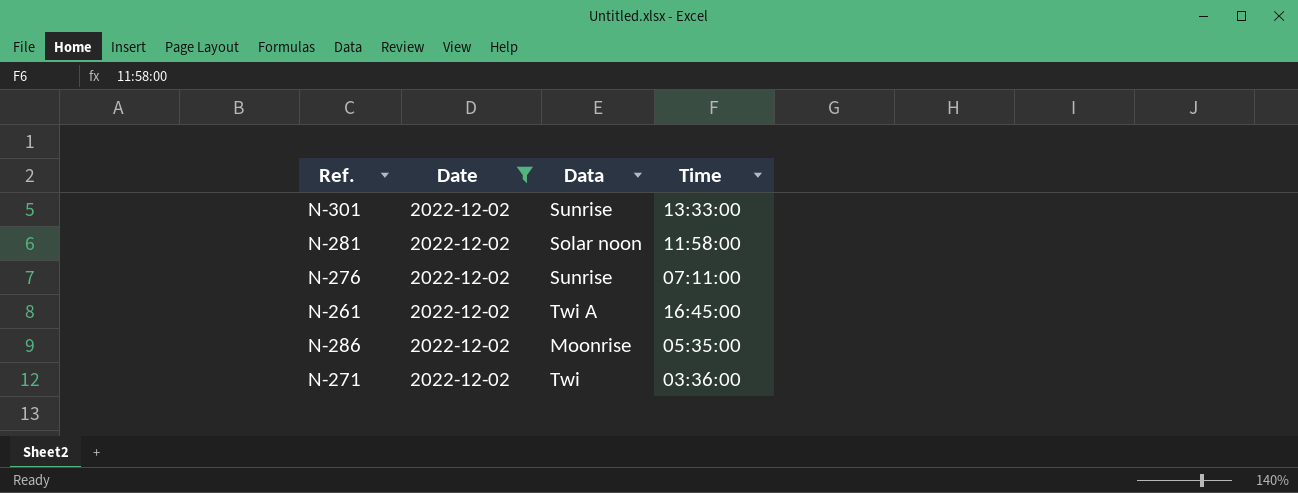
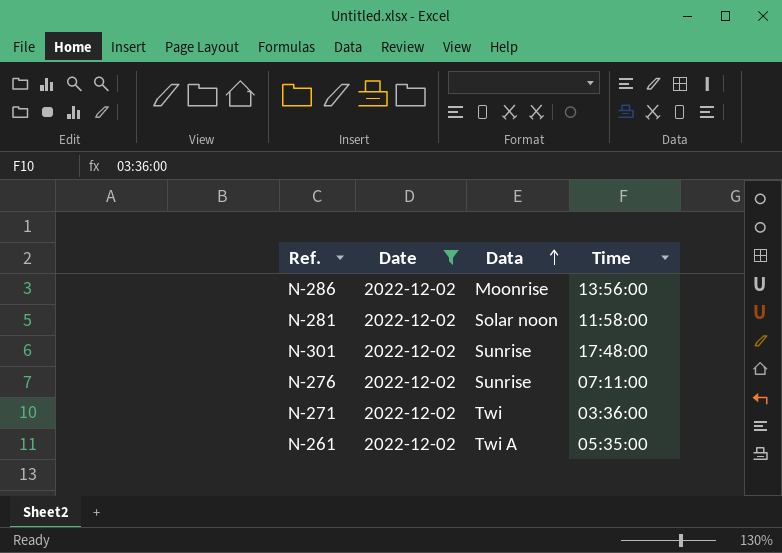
row order: none -> Data ascending
N-286 | Time: 05:35:00 -> 13:56:00
N-301 | Time: 13:33:00 -> 17:48:00
N-261 | Time: 16:45:00 -> 05:35:00

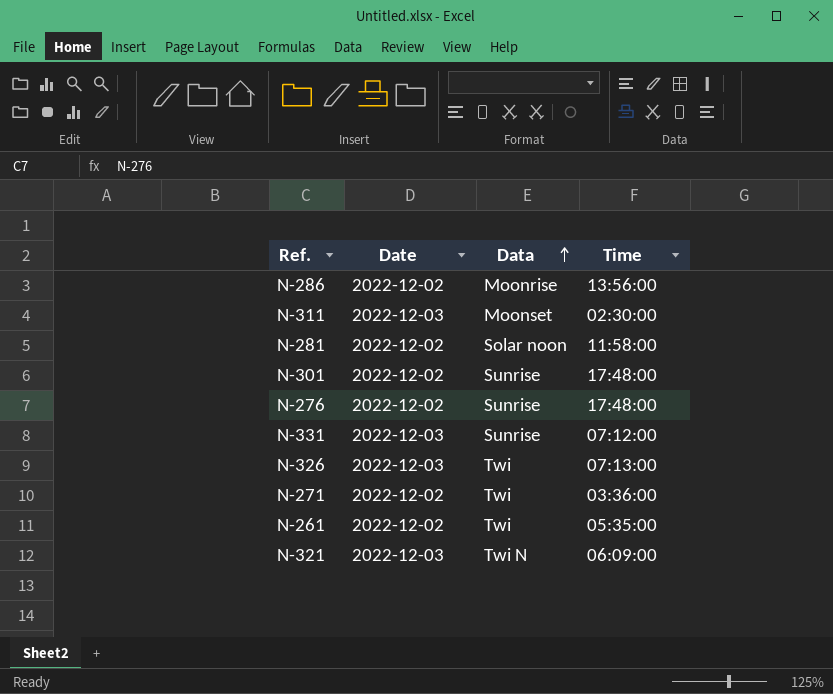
filter: Date = 2022-12-02 -> none
N-276 | Time: 07:11:00 -> 17:48:00
N-261 | Data: Twi A -> Twi

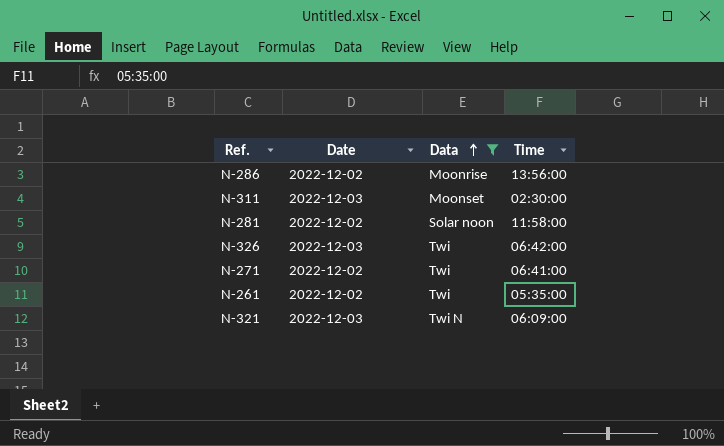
filter: none -> Data != Sunrise
N-326 | Time: 07:13:00 -> 06:42:00
N-271 | Time: 03:36:00 -> 06:41:00

